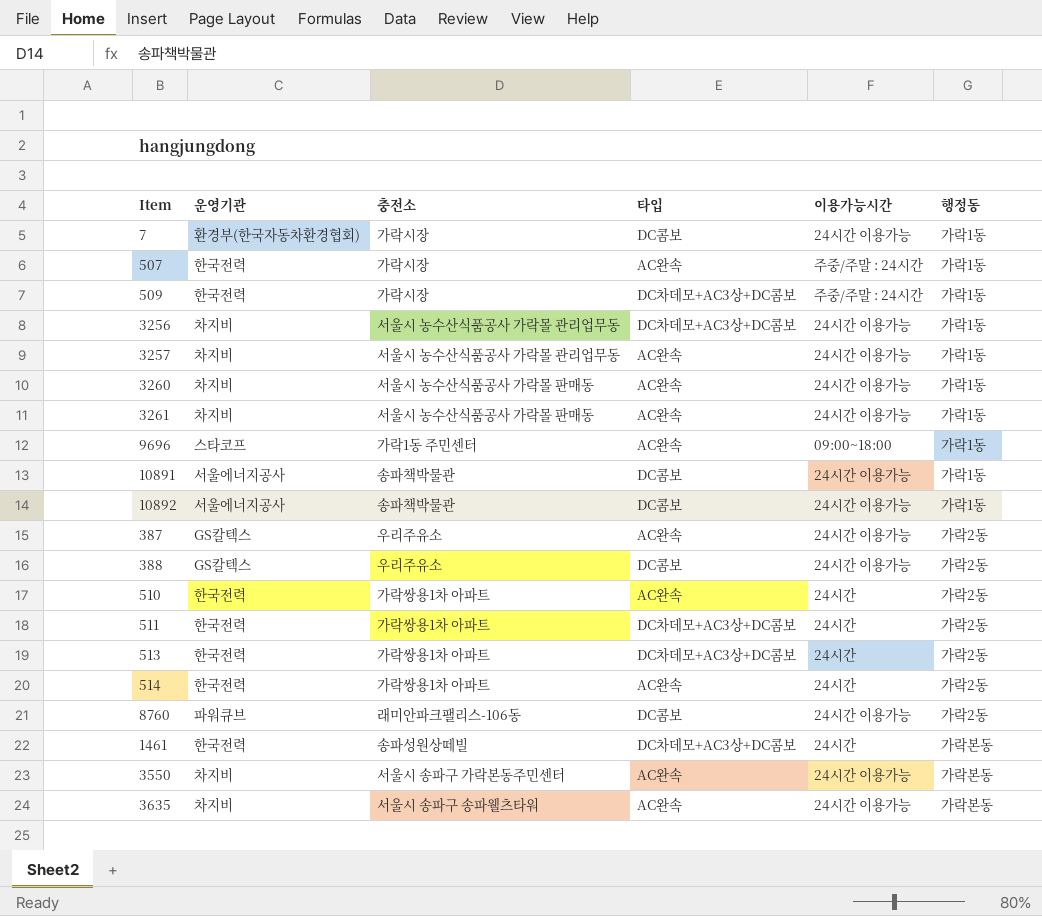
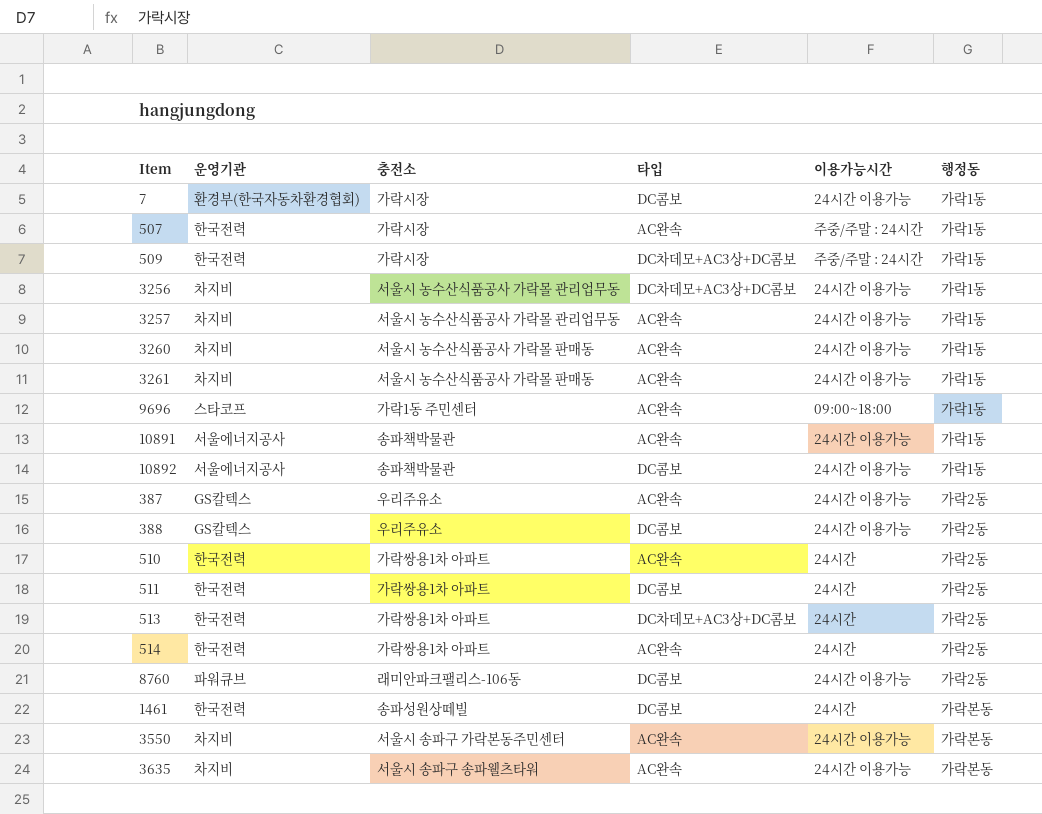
10891 | 타입: DC콤보 -> AC완속
511 | 타입: DC차데모+AC3상+DC콤보 -> DC콤보
1461 | 타입: DC차데모+AC3상+DC콤보 -> DC콤보

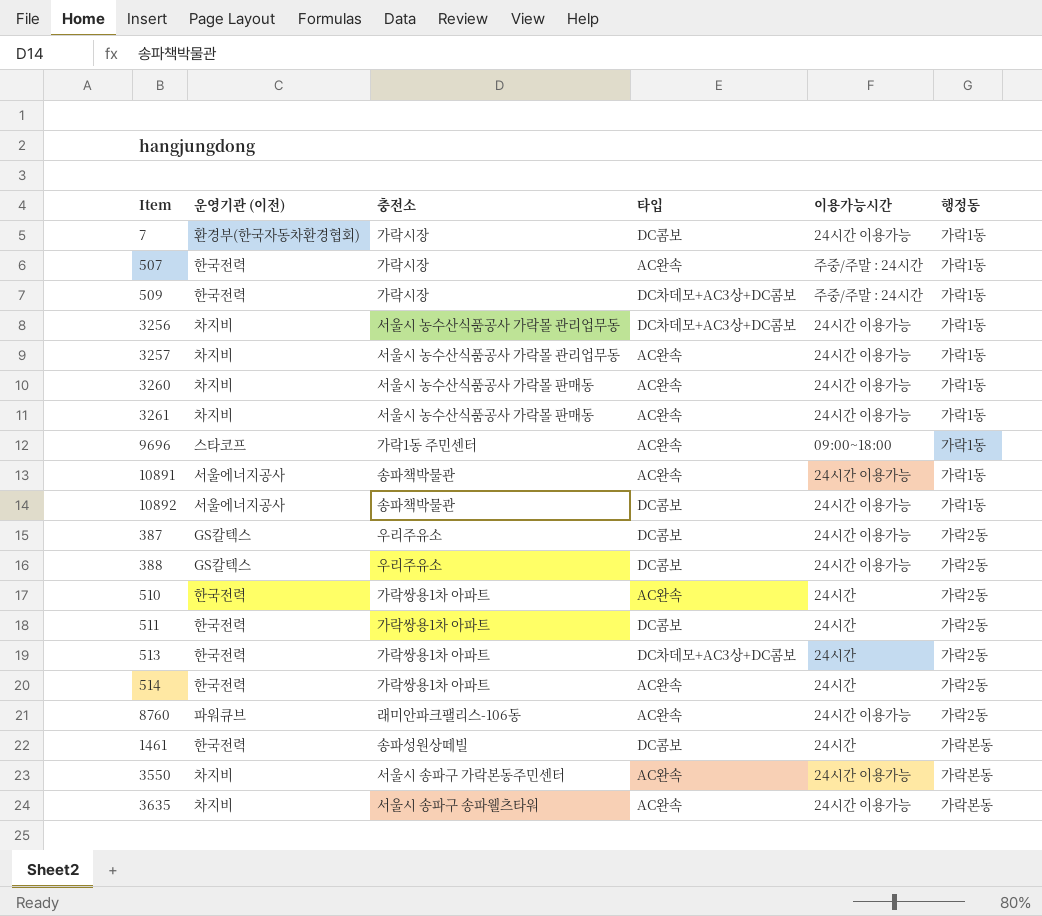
column name: 운영기관 -> 운영기관 (이전)
387 | 타입: AC완속 -> DC콤보
8760 | 타입: DC콤보 -> AC완속

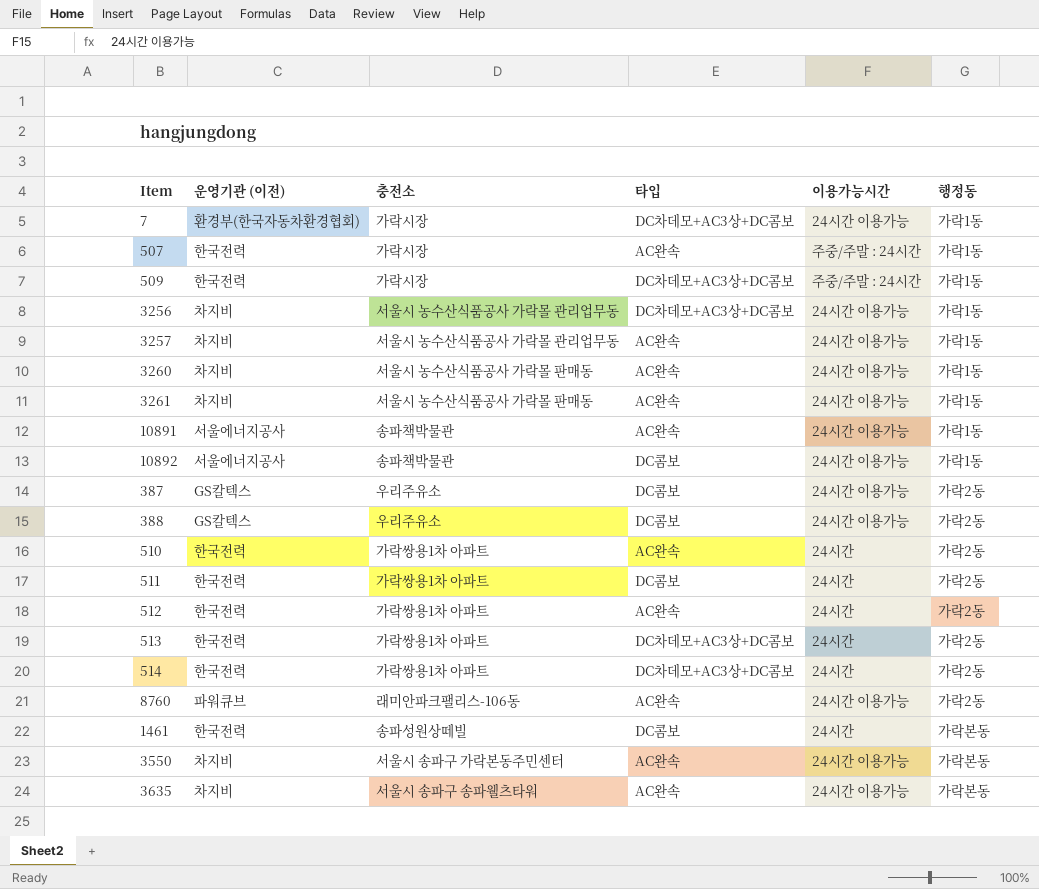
row 9696: 스타코프 | 가락1동 주민센터 | AC완속 | 09:00~18:00 | 가락1동 -> none
7 | 타입: DC콤보 -> DC차데모+AC3상+DC콤보
row 512: none -> 한국전력 | 가락쌍용1차 아파트 | AC완속 | 24시간 | 가락2동
514 | 타입: AC완속 -> DC차데모+AC3상+DC콤보

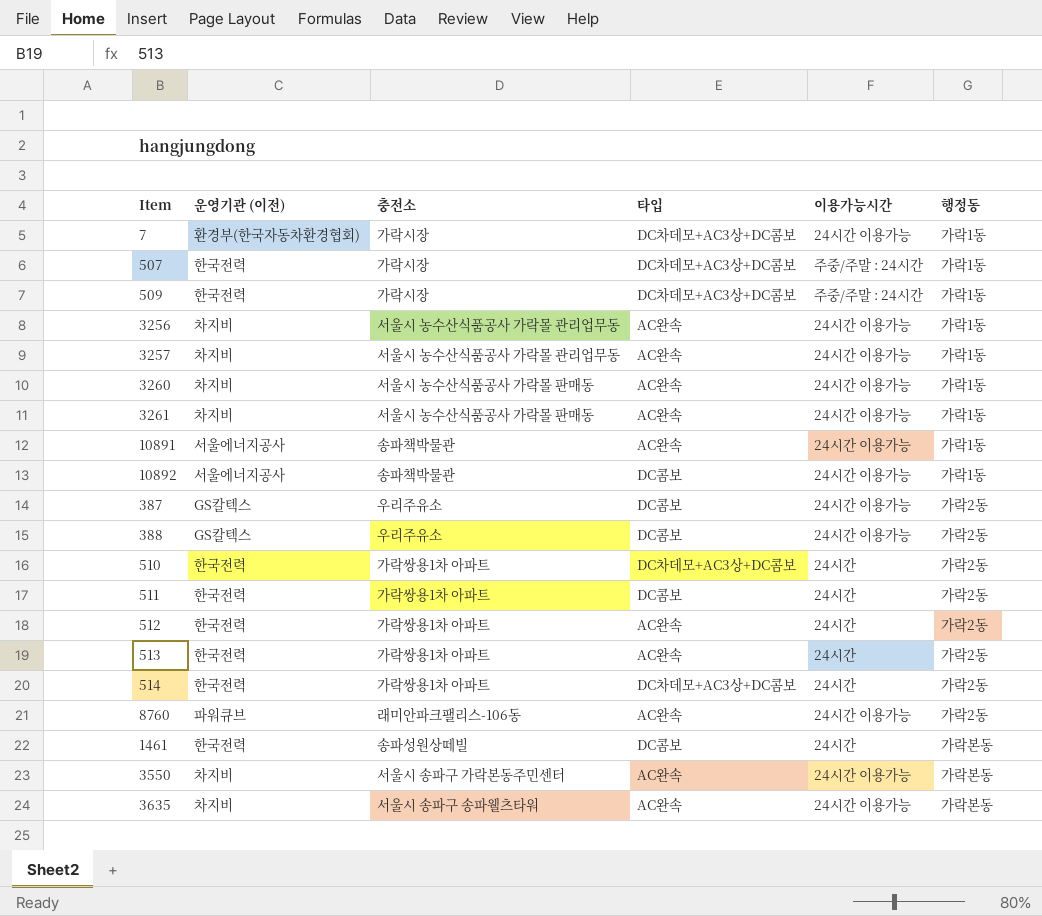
507 | 타입: AC완속 -> DC차데모+AC3상+DC콤보
3256 | 타입: DC차데모+AC3상+DC콤보 -> AC완속
510 | 타입: AC완속 -> DC차데모+AC3상+DC콤보
513 | 타입: DC차데모+AC3상+DC콤보 -> AC완속

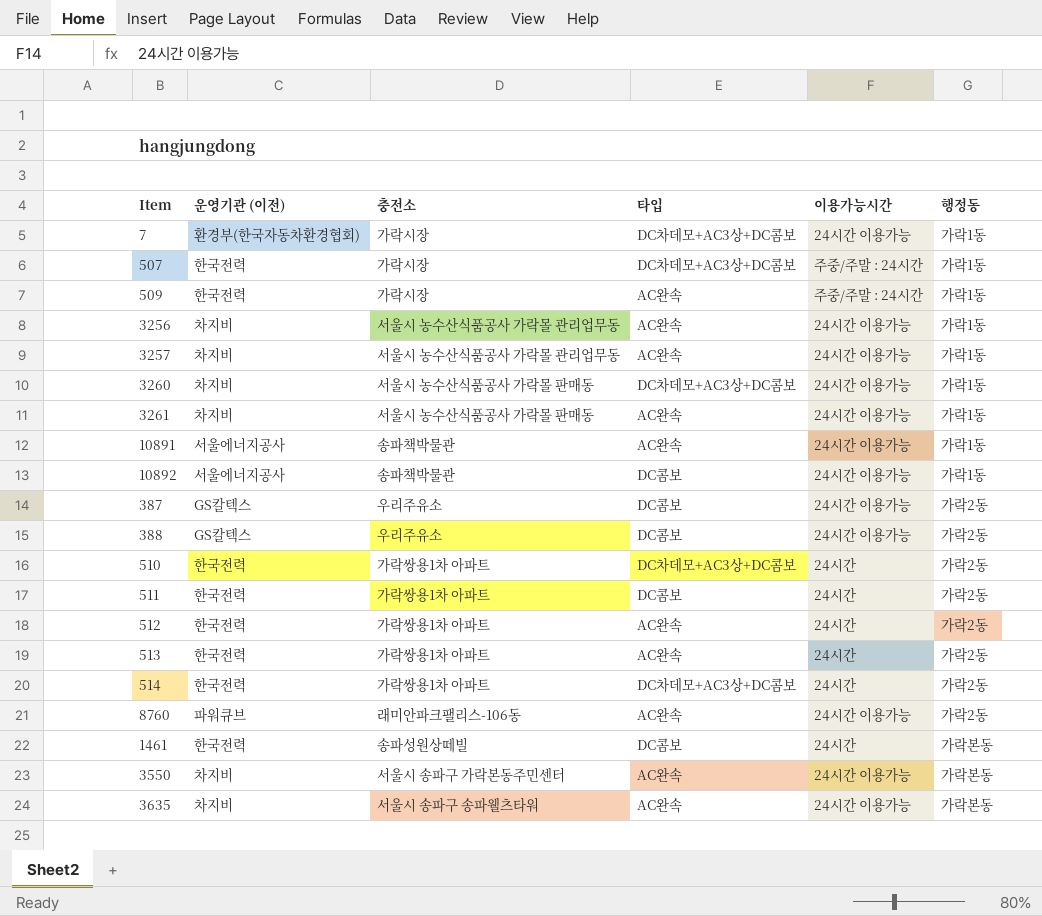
509 | 타입: DC차데모+AC3상+DC콤보 -> AC완속
3260 | 타입: AC완속 -> DC차데모+AC3상+DC콤보

